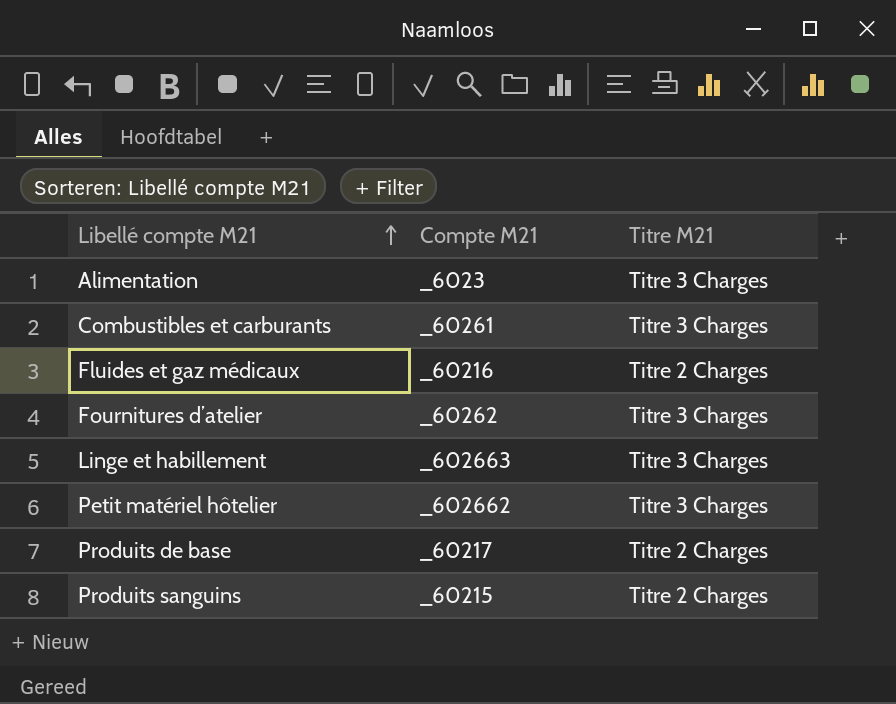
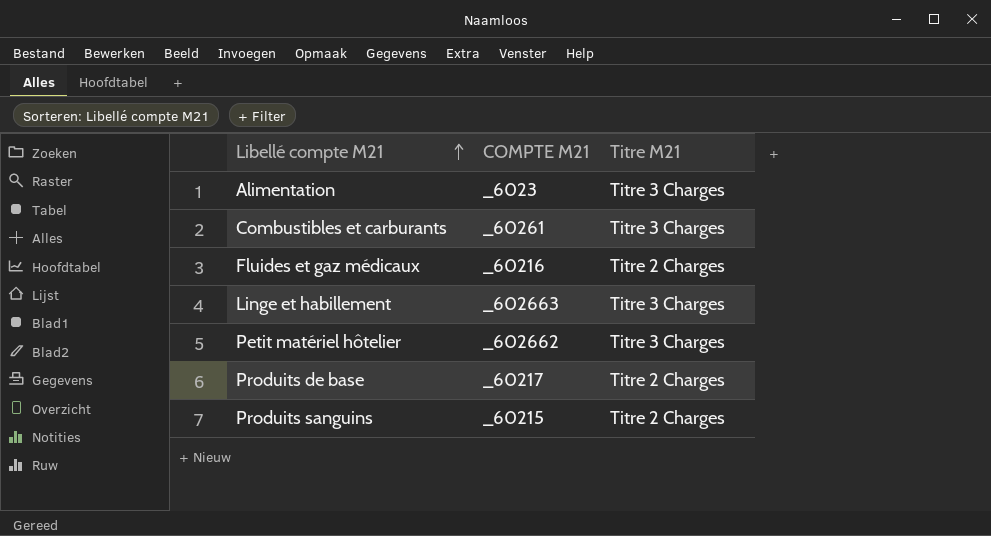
column name: Compte M21 -> COMPTE M21
row Fournitures d’atelier: _60262 | Titre 3 Charges -> none

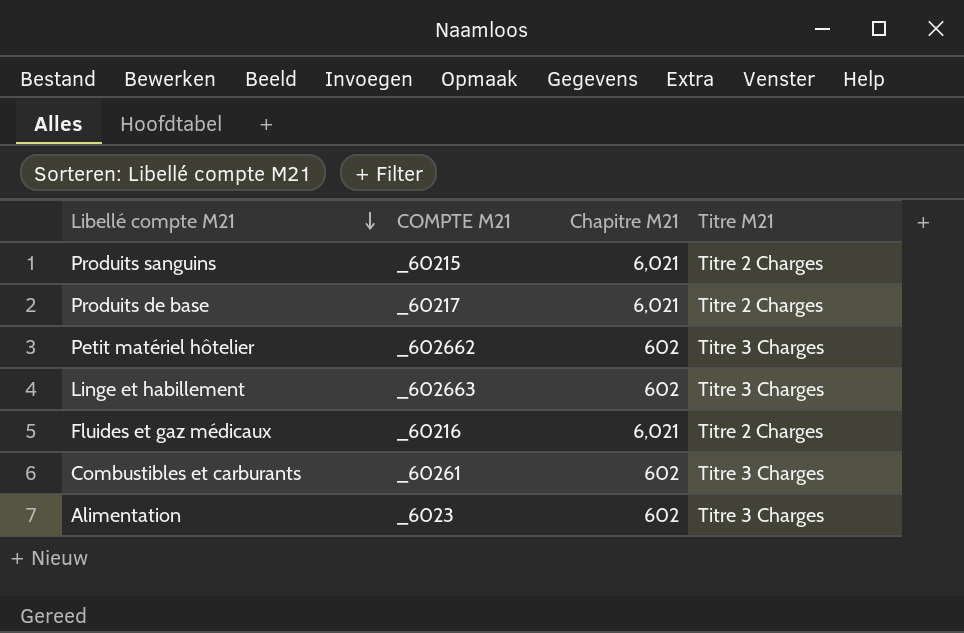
row order: Libellé compte M21 ascending -> Libellé compte M21 descending
column Chapitre M21 | position: none -> 3

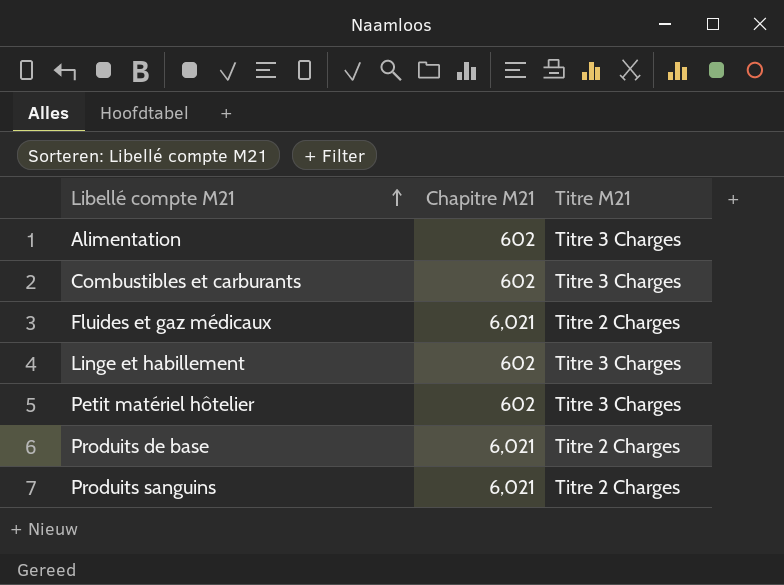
row order: Libellé compte M21 descending -> Libellé compte M21 ascending
column COMPTE M21 | position: 2 -> none

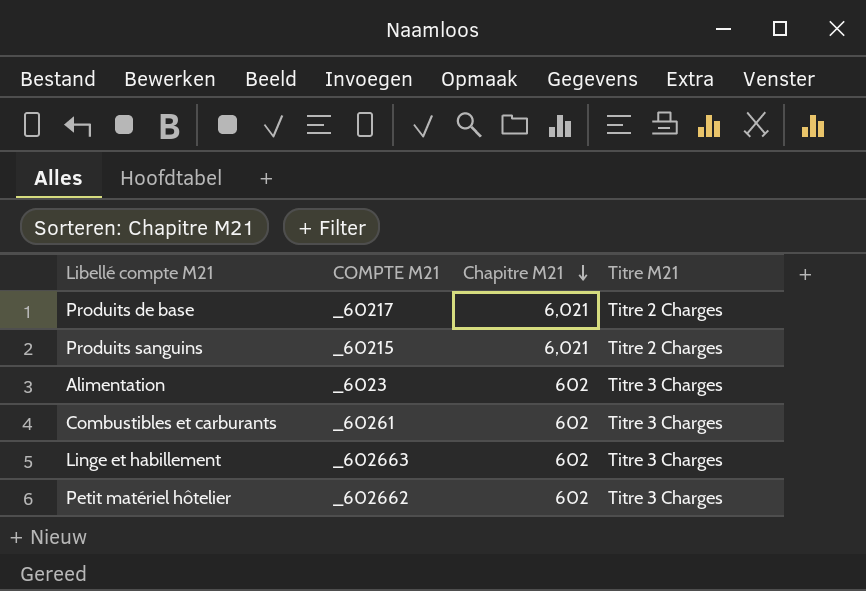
row order: Libellé compte M21 ascending -> Chapitre M21 descending
column COMPTE M21 | position: none -> 2
row Fluides et gaz médicaux: 6,021 | Titre 2 Charges -> none

